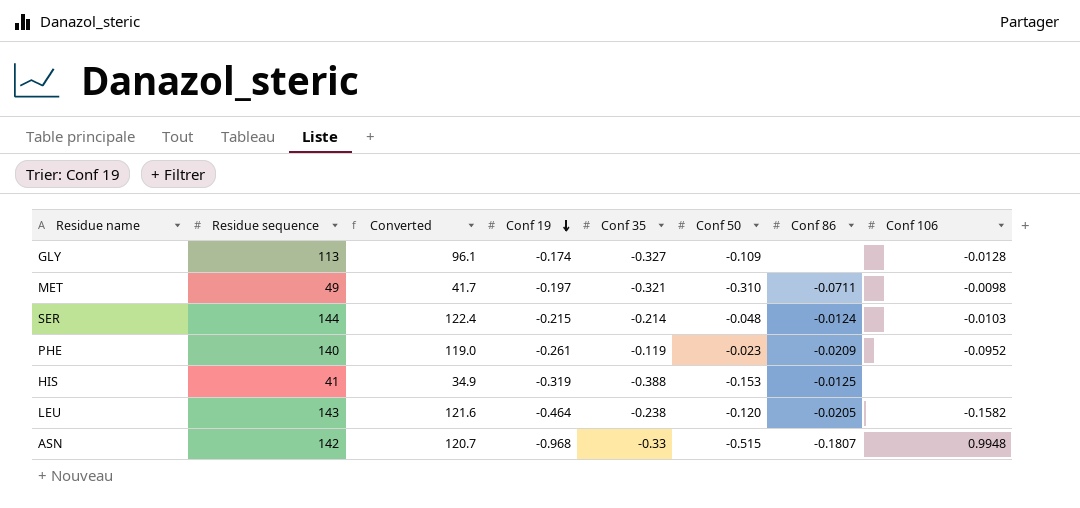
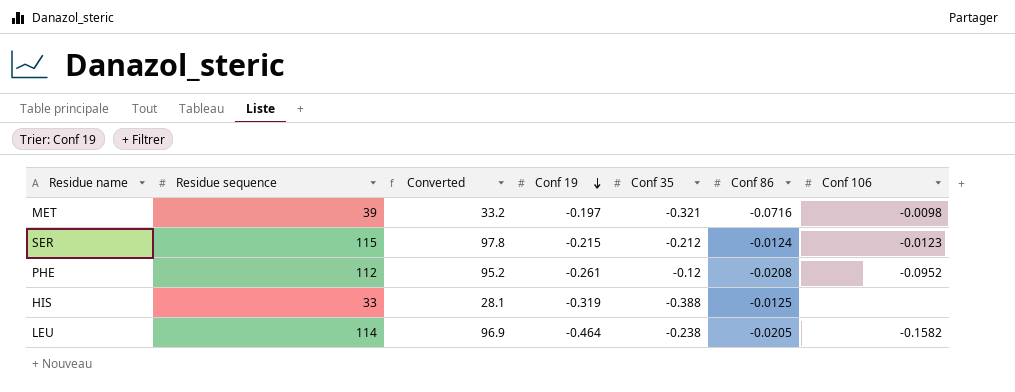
column Conf 50 | position: 6 -> none
row GLY: 113 | 96.1 | -0.174 | -0.327 | -0.109 | none | -0.0128 -> none
row ASN: 142 | 120.7 | -0.968 | -0.33 | -0.515 | -0.1807 | 0.9948 -> none
MET | Residue sequence: 49 -> 39
MET | Converted: 41.7 -> 33.2
MET | Conf 86: -0.0711 -> -0.0716
SER | Residue sequence: 144 -> 115
SER | Converted: 122.4 -> 97.8
SER | Conf 35: -0.214 -> -0.212
SER | Conf 106: -0.0103 -> -0.0123
PHE | Residue sequence: 140 -> 112
PHE | Converted: 119.0 -> 95.2
PHE | Conf 35: -0.119 -> -0.12
PHE | Conf 86: -0.0209 -> -0.0208
HIS | Residue sequence: 41 -> 33
HIS | Converted: 34.9 -> 28.1
LEU | Residue sequence: 143 -> 114
LEU | Converted: 121.6 -> 96.9

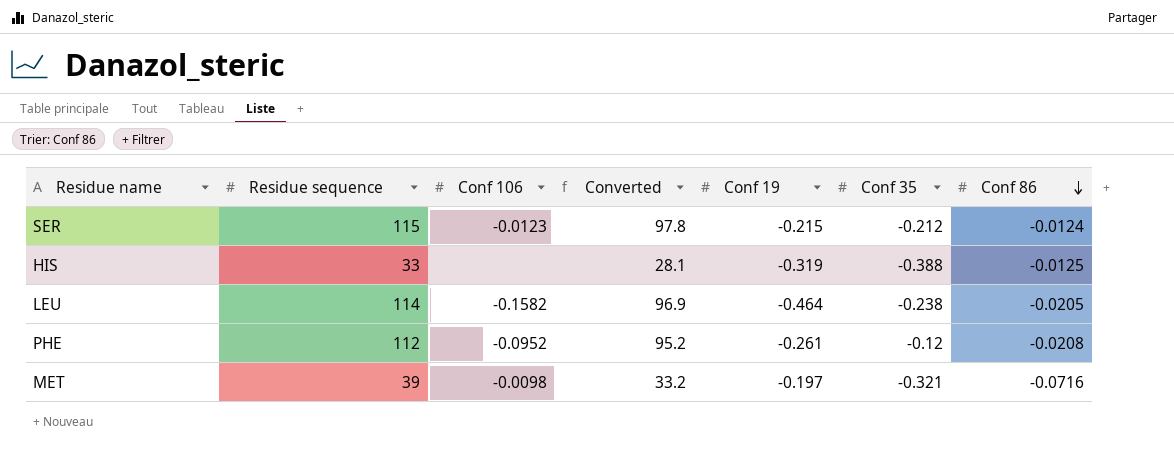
row order: Conf 19 descending -> Conf 86 descending
column Conf 106 | position: 7 -> 3

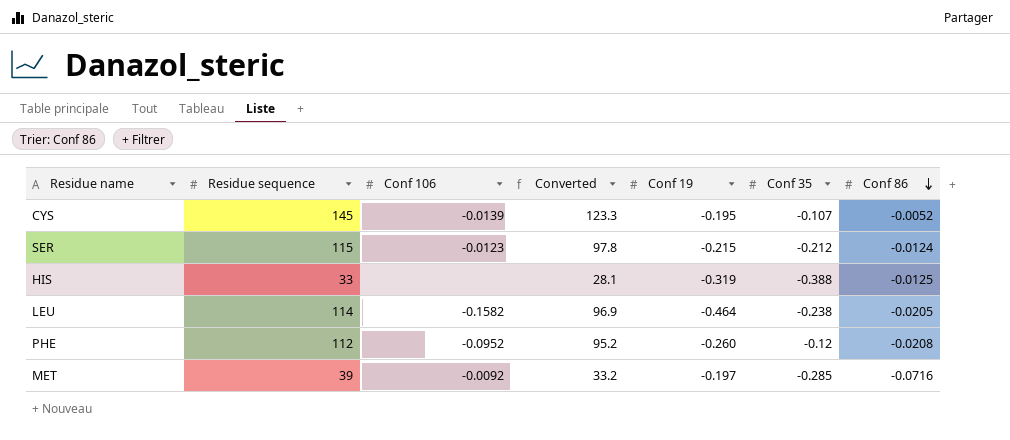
row CYS: none -> 145 | -0.0139 | 123.3 | -0.195 | -0.107 | -0.0052
PHE | Conf 19: -0.261 -> -0.260
MET | Conf 106: -0.0098 -> -0.0092
MET | Conf 35: -0.321 -> -0.285

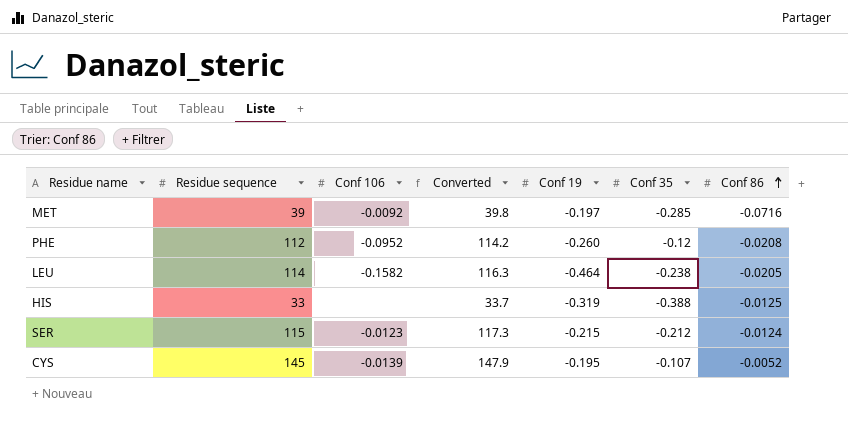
row order: Conf 86 descending -> Conf 86 ascending
column Converted | formula: [Residue sequence] * 0.85 -> [Residue sequence] * 1.02

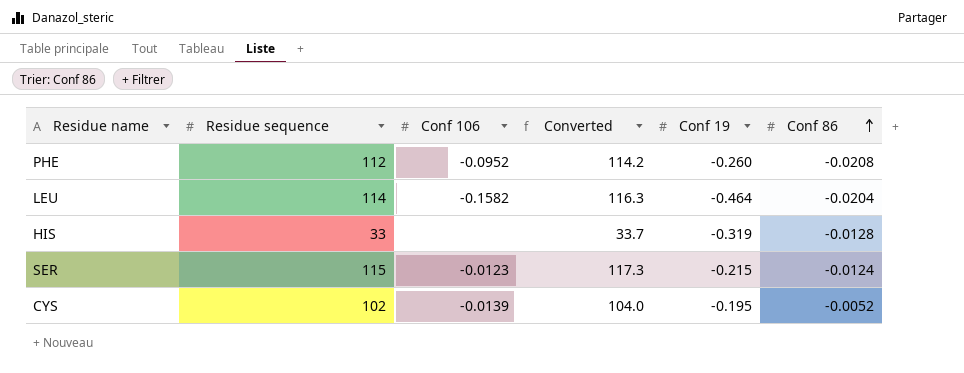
column Conf 35 | position: 6 -> none
row MET: 39 | -0.0092 | 39.8 | -0.197 | -0.285 | -0.0716 -> none
LEU | Conf 86: -0.0205 -> -0.0204
HIS | Conf 86: -0.0125 -> -0.0128
CYS | Residue sequence: 145 -> 102
CYS | Converted: 147.9 -> 104.0

